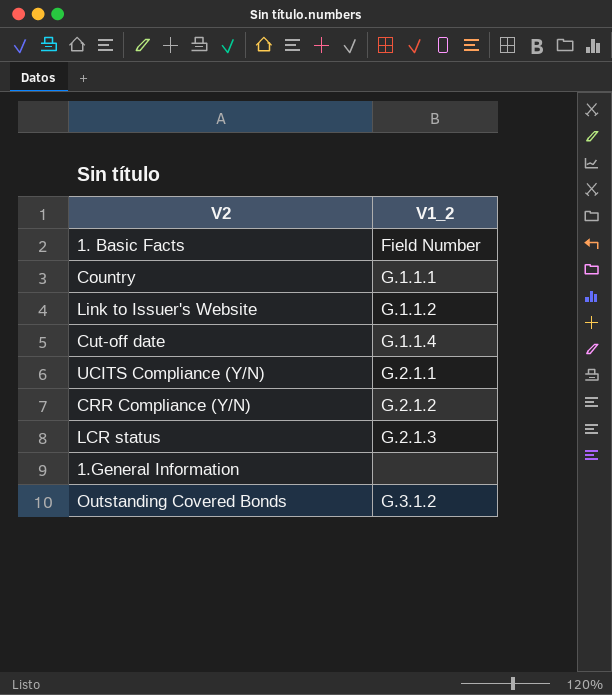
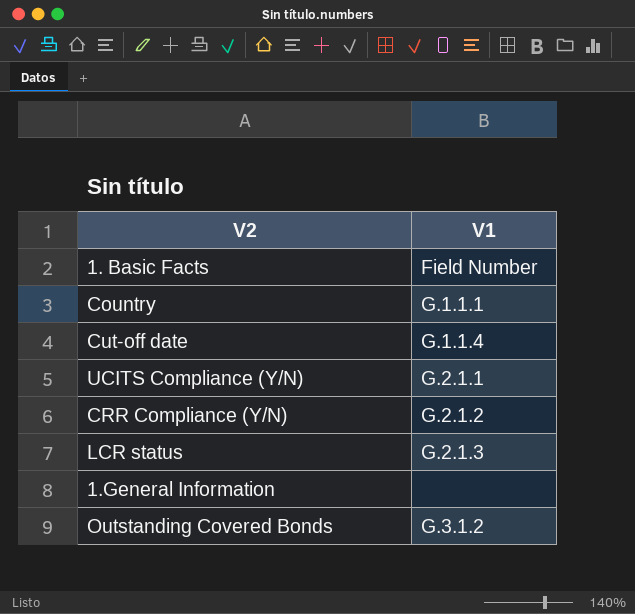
column name: V1_2 -> V1
row Link to Issuer's Website: G.1.1.2 -> none

